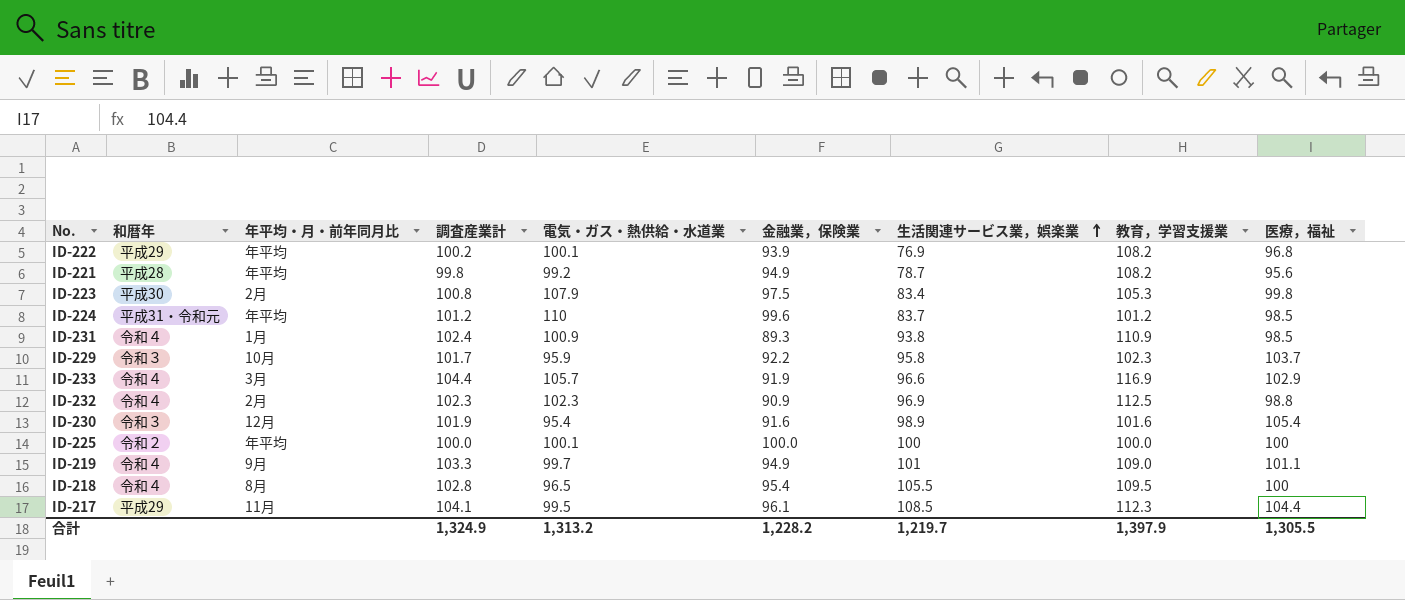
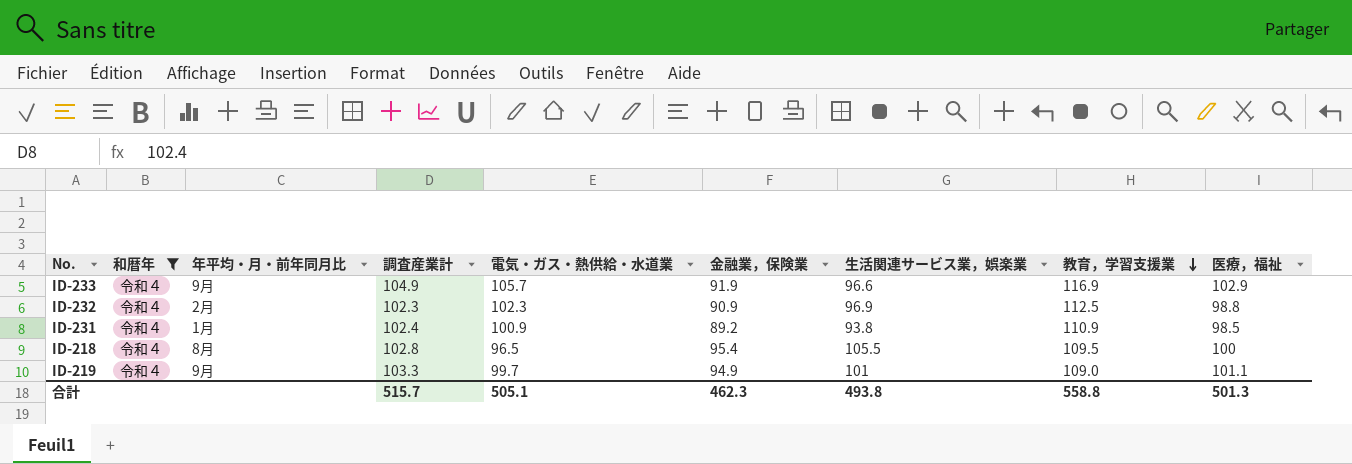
filter: none -> 和暦年 = 令和４
row order: 生活関連サービス業，娯楽業 ascending -> 教育，学習支援業 descending
ID-233 | 年平均・月・前年同月比: 3月 -> 9月
ID-233 | 調査産業計: 104.4 -> 104.9
ID-231 | 金融業，保険業: 89.3 -> 89.2
合計 | 調査産業計: 1,324.9 -> 515.7
合計 | 電気・ガス・熱供給・水道業: 1,313.2 -> 505.1
合計 | 金融業，保険業: 1,228.2 -> 462.3
合計 | 生活関連サービス業，娯楽業: 1,219.7 -> 493.8
合計 | 教育，学習支援業: 1,397.9 -> 558.8
合計 | 医療，福祉: 1,305.5 -> 501.3

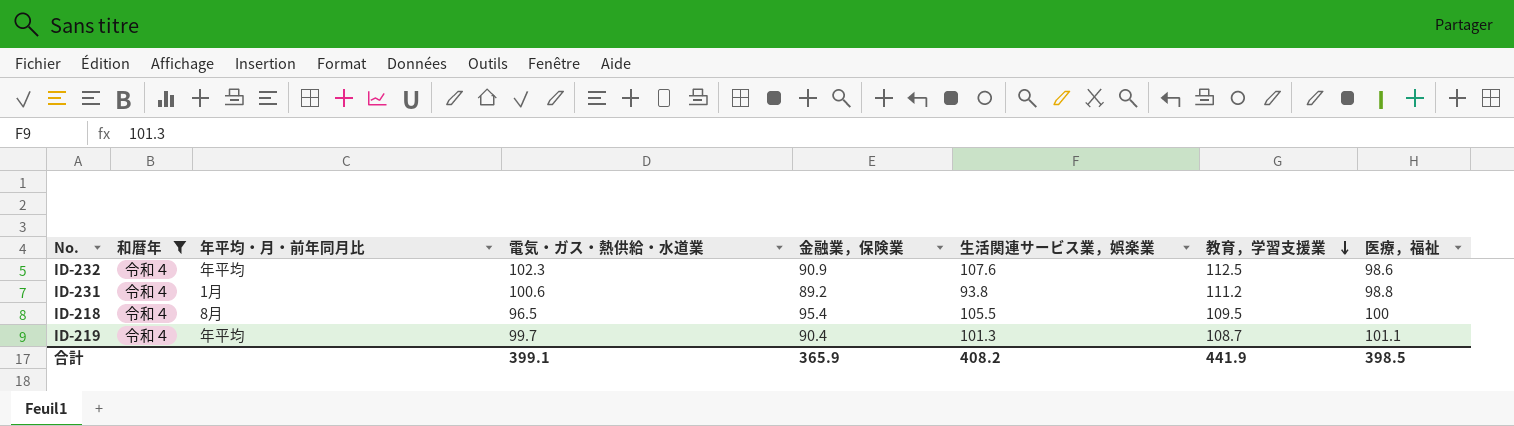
column 調査産業計 | position: 4 -> none
row ID-233: 令和４ | 9月 | 104.9 | 105.7 | 91.9 | 96.6 | 116.9 | 102.9 -> none
ID-232 | 年平均・月・前年同月比: 2月 -> 年平均
ID-232 | 生活関連サービス業，娯楽業: 96.9 -> 107.6
ID-232 | 医療，福祉: 98.8 -> 98.6
ID-231 | 電気・ガス・熱供給・水道業: 100.9 -> 100.6
ID-231 | 教育，学習支援業: 110.9 -> 111.2
ID-231 | 医療，福祉: 98.5 -> 98.8
ID-219 | 年平均・月・前年同月比: 9月 -> 年平均
ID-219 | 金融業，保険業: 94.9 -> 90.4
ID-219 | 生活関連サービス業，娯楽業: 101 -> 101.3
ID-219 | 教育，学習支援業: 109.0 -> 108.7
合計 | 電気・ガス・熱供給・水道業: 505.1 -> 399.1
合計 | 金融業，保険業: 462.3 -> 365.9
合計 | 生活関連サービス業，娯楽業: 493.8 -> 408.2
合計 | 教育，学習支援業: 558.8 -> 441.9
合計 | 医療，福祉: 501.3 -> 398.5

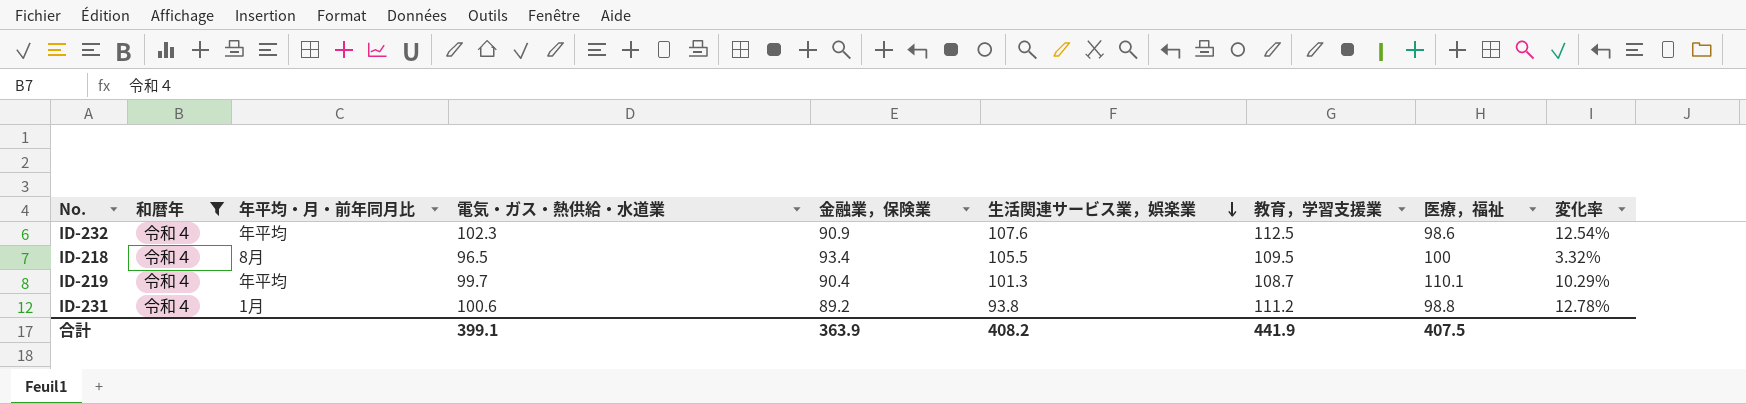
row order: 教育，学習支援業 descending -> 生活関連サービス業，娯楽業 descending
column 変化率 | formula: none -> ([電気・ガス・熱供給・水道業] - [金融業，保険業]) / [金融業，保険業]
ID-218 | 金融業，保険業: 95.4 -> 93.4
ID-219 | 医療，福祉: 101.1 -> 110.1
合計 | 金融業，保険業: 365.9 -> 363.9
合計 | 医療，福祉: 398.5 -> 407.5

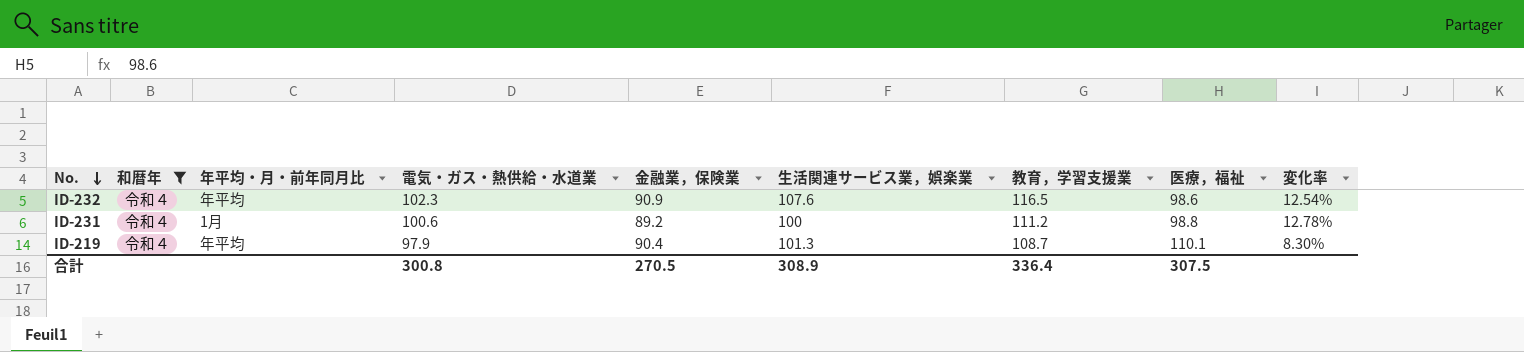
row order: 生活関連サービス業，娯楽業 descending -> No. descending
row ID-218: 令和４ | 8月 | 96.5 | 93.4 | 105.5 | 109.5 | 100 | 3.32% -> none
ID-232 | 教育，学習支援業: 112.5 -> 116.5
ID-231 | 生活関連サービス業，娯楽業: 93.8 -> 100
ID-219 | 電気・ガス・熱供給・水道業: 99.7 -> 97.9
ID-219 | 変化率: 10.29% -> 8.30%
合計 | 電気・ガス・熱供給・水道業: 399.1 -> 300.8
合計 | 金融業，保険業: 363.9 -> 270.5
合計 | 生活関連サービス業，娯楽業: 408.2 -> 308.9
合計 | 教育，学習支援業: 441.9 -> 336.4
合計 | 医療，福祉: 407.5 -> 307.5

